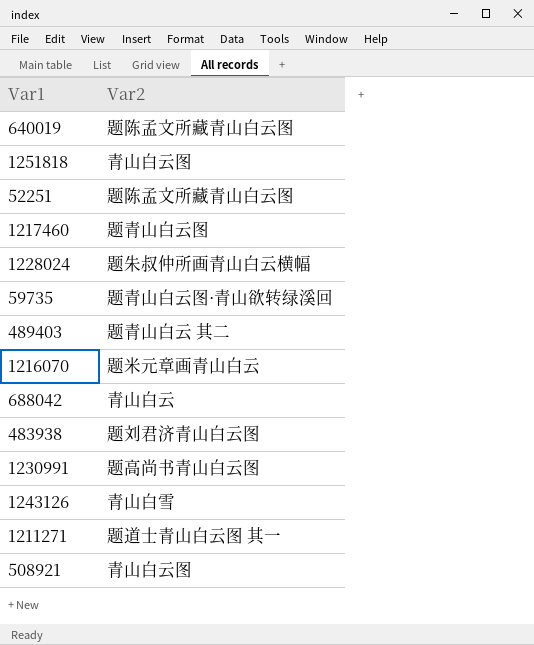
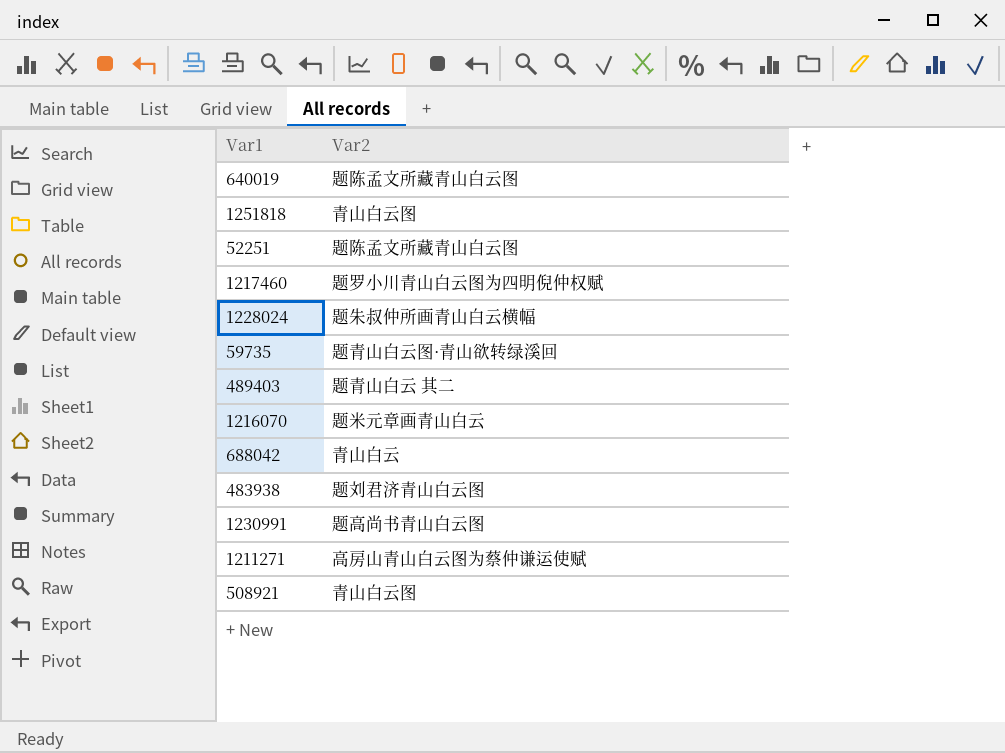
row 1243126: 青山白雪 -> none
1217460 | Var2: 题青山白云图 -> 题罗小川青山白云图为四明倪仲权赋
1211271 | Var2: 题道士青山白云图 其一 -> 高房山青山白云图为蔡仲谦运使赋

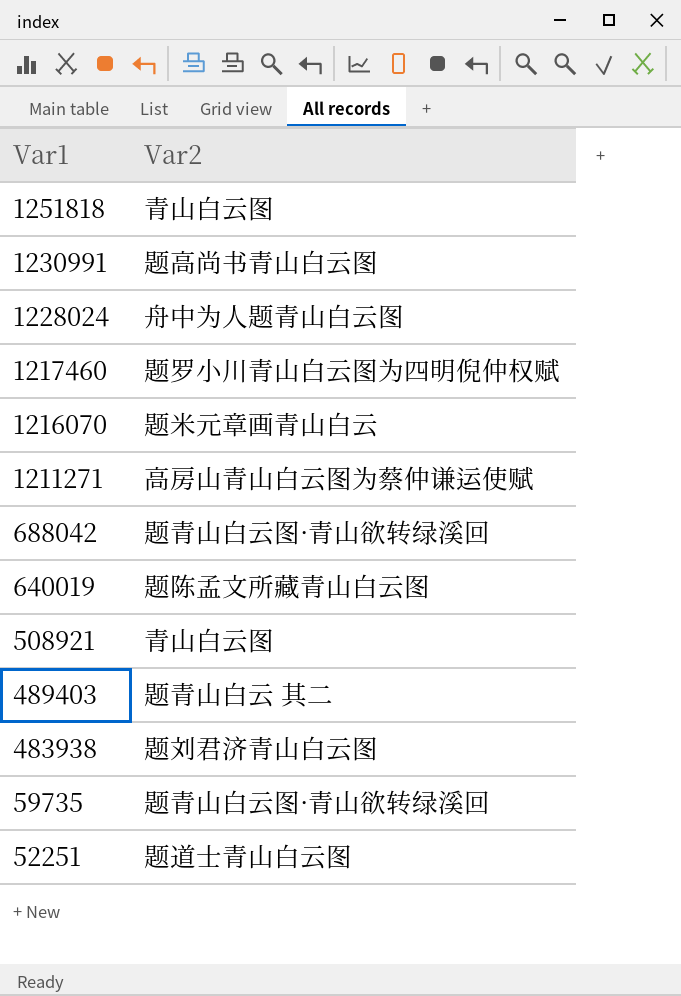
row order: none -> Var1 descending
1228024 | Var2: 题朱叔仲所画青山白云横幅 -> 舟中为人题青山白云图
688042 | Var2: 青山白云 -> 题青山白云图·青山欲转绿溪回
52251 | Var2: 题陈孟文所藏青山白云图 -> 题道士青山白云图

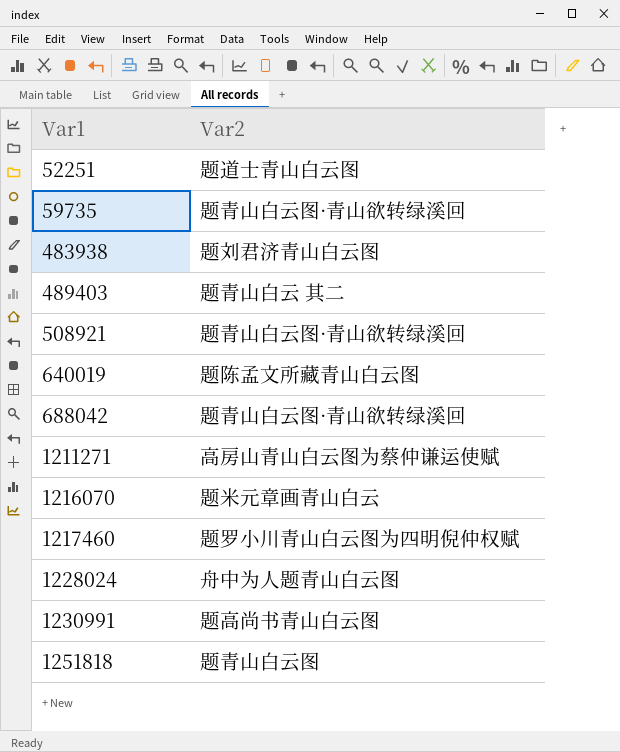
row order: Var1 descending -> Var1 ascending
508921 | Var2: 青山白云图 -> 题青山白云图·青山欲转绿溪回
1251818 | Var2: 青山白云图 -> 题青山白云图

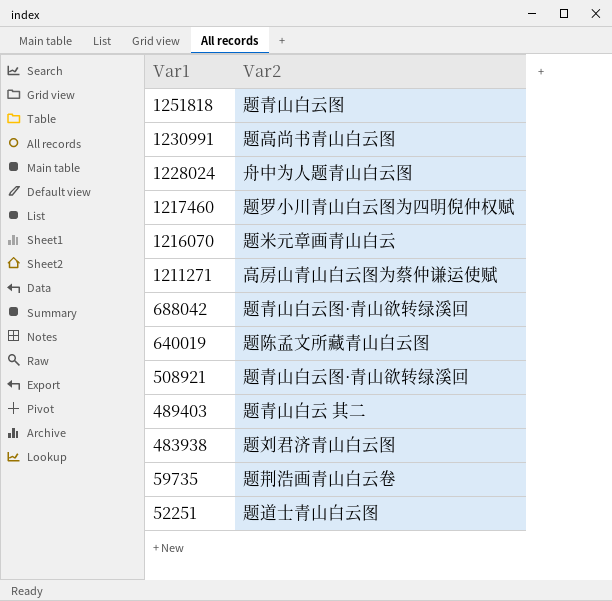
row order: Var1 ascending -> Var1 descending
59735 | Var2: 题青山白云图·青山欲转绿溪回 -> 题荆浩画青山白云卷

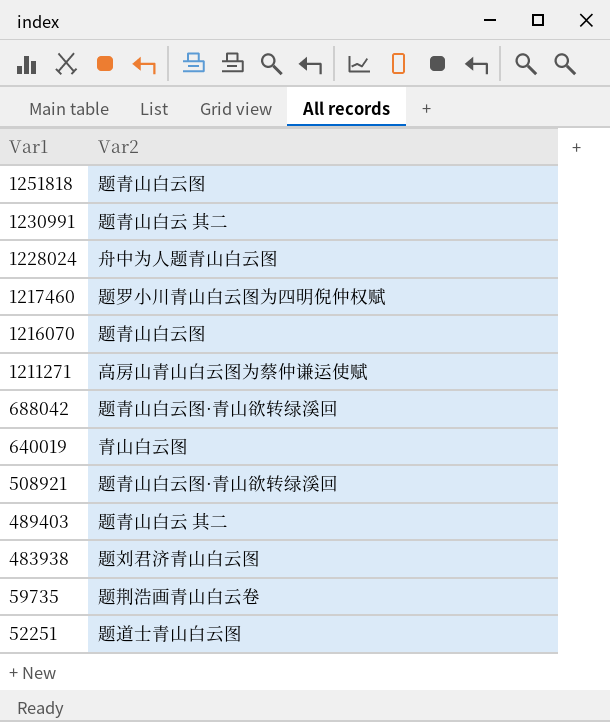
1230991 | Var2: 题高尚书青山白云图 -> 题青山白云 其二
1216070 | Var2: 题米元章画青山白云 -> 题青山白云图
640019 | Var2: 题陈孟文所藏青山白云图 -> 青山白云图

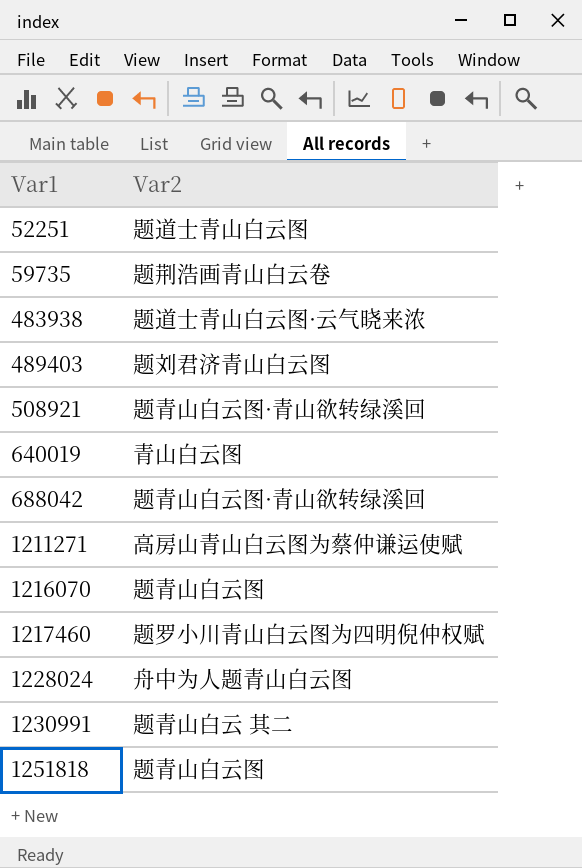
row order: Var1 descending -> Var1 ascending
483938 | Var2: 题刘君济青山白云图 -> 题道士青山白云图·云气晓来浓
489403 | Var2: 题青山白云 其二 -> 题刘君济青山白云图

